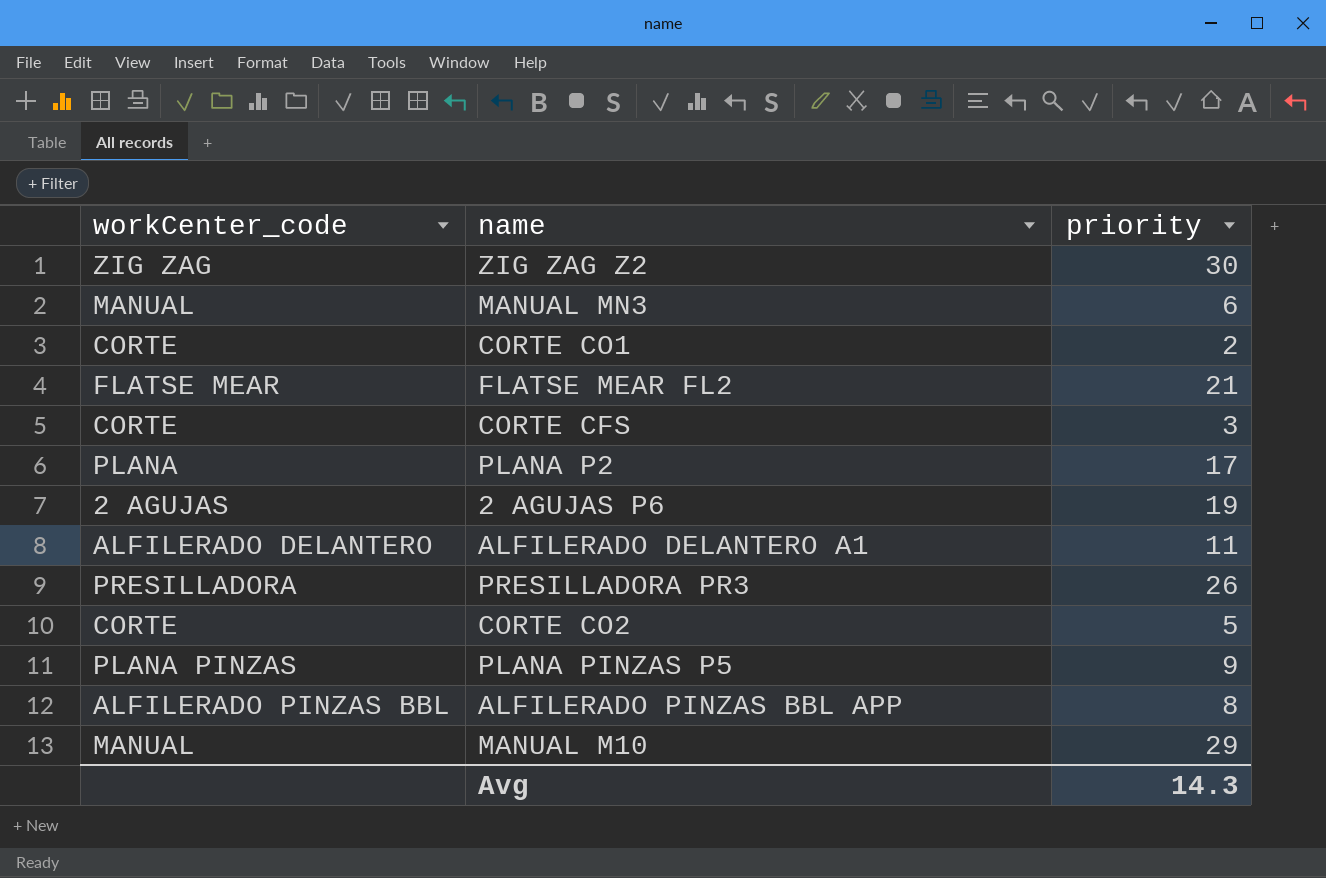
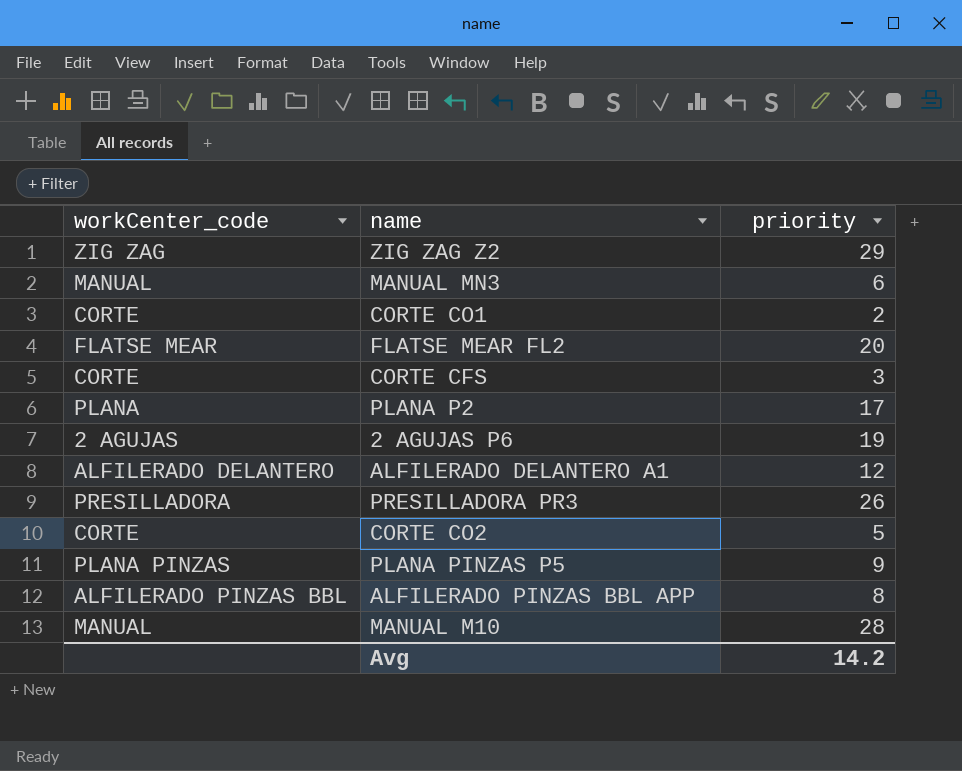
ZIG ZAG Z2 | priority: 30 -> 29
FLATSE MEAR FL2 | priority: 21 -> 20
ALFILERADO DELANTERO A1 | priority: 11 -> 12
MANUAL M10 | priority: 29 -> 28
Avg | priority: 14.3 -> 14.2

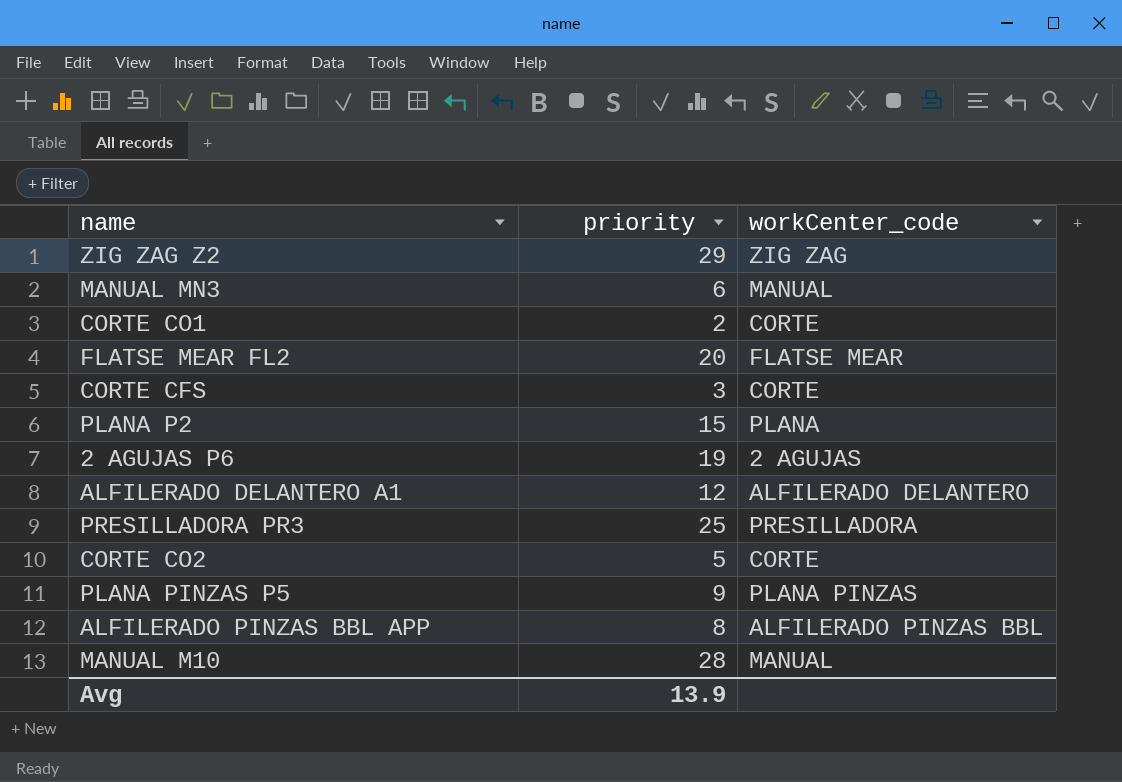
column workCenter_code | position: 1 -> 3
PLANA P2 | priority: 17 -> 15
PRESILLADORA PR3 | priority: 26 -> 25
Avg | priority: 14.2 -> 13.9

